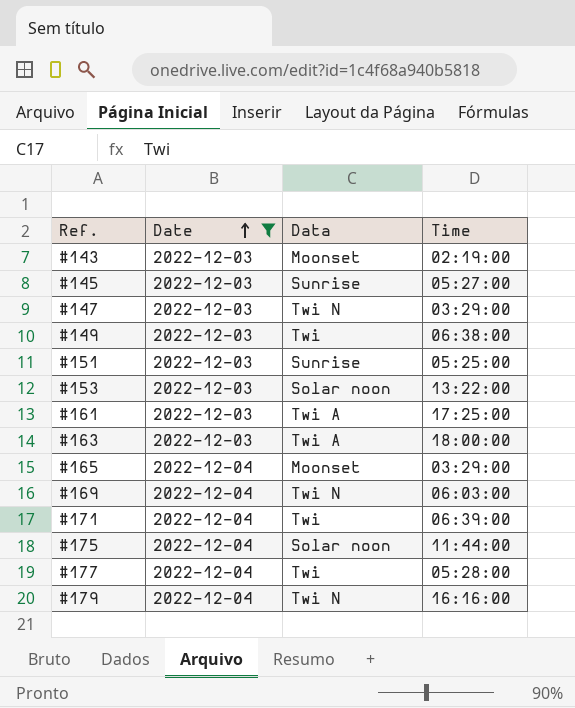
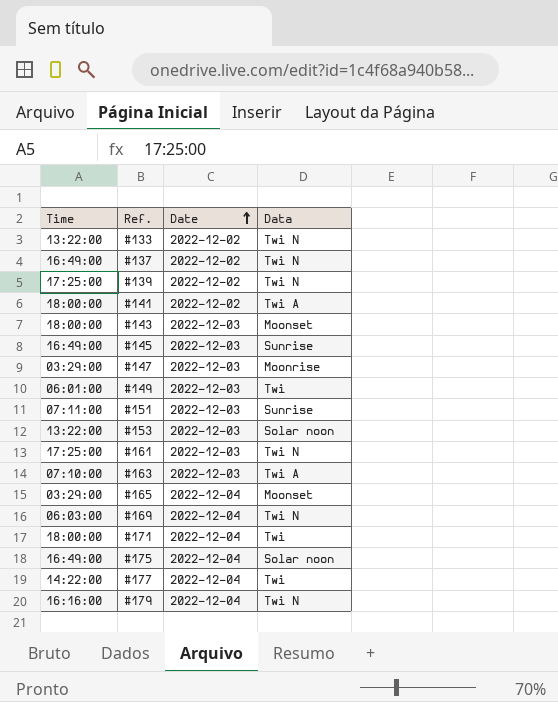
filter: Date != 2022-12-02 -> none
column Time | position: 4 -> 1
#143 | Time: 02:19:00 -> 18:00:00
#145 | Time: 05:27:00 -> 16:49:00
#147 | Data: Twi N -> Moonrise
#149 | Time: 06:38:00 -> 06:01:00
#151 | Time: 05:25:00 -> 07:11:00
#161 | Data: Twi A -> Twi N
#163 | Time: 18:00:00 -> 07:10:00
#171 | Time: 06:39:00 -> 18:00:00
#175 | Time: 11:44:00 -> 16:49:00
#177 | Time: 05:28:00 -> 14:22:00

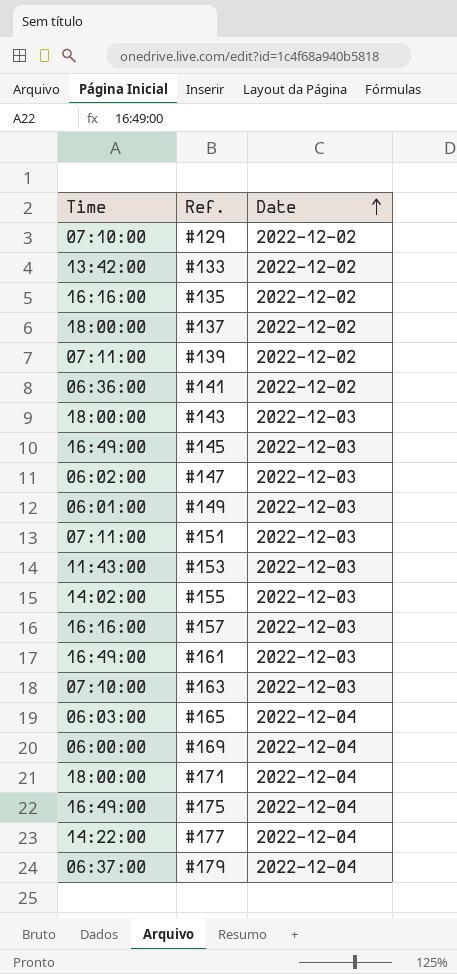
column Data | position: 4 -> none
row #129: none -> 07:10:00 | 2022-12-02
#133 | Time: 13:22:00 -> 13:42:00
row #135: none -> 16:16:00 | 2022-12-02
#137 | Time: 16:49:00 -> 18:00:00
#139 | Time: 17:25:00 -> 07:11:00
#141 | Time: 18:00:00 -> 06:36:00
#147 | Time: 03:29:00 -> 06:02:00
#153 | Time: 13:22:00 -> 11:43:00
row #155: none -> 14:02:00 | 2022-12-03
row #157: none -> 16:16:00 | 2022-12-03
#161 | Time: 17:25:00 -> 16:49:00
#165 | Time: 03:29:00 -> 06:03:00
#169 | Time: 06:03:00 -> 06:00:00
#179 | Time: 16:16:00 -> 06:37:00

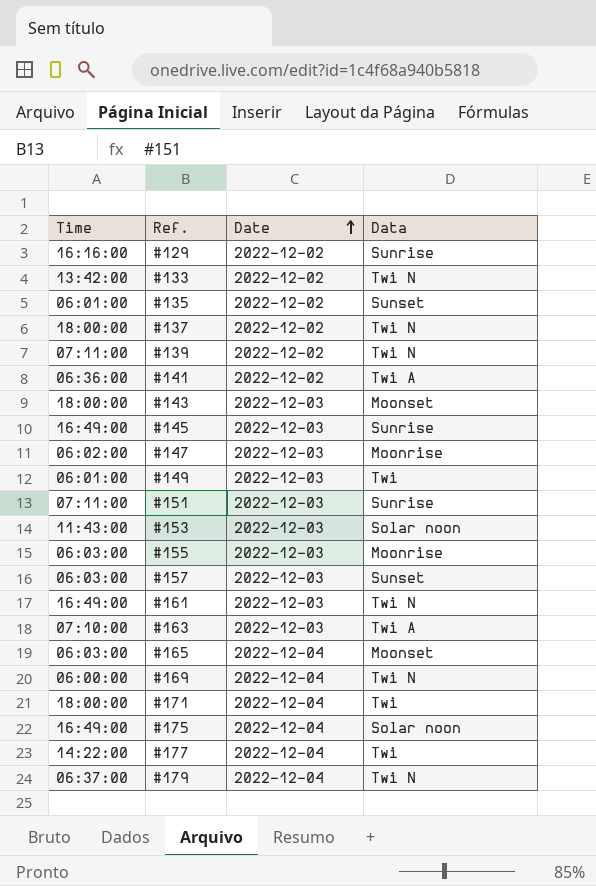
column Data | position: none -> 4
#129 | Time: 07:10:00 -> 16:16:00
#135 | Time: 16:16:00 -> 06:01:00
#155 | Time: 14:02:00 -> 06:03:00
#157 | Time: 16:16:00 -> 06:03:00

